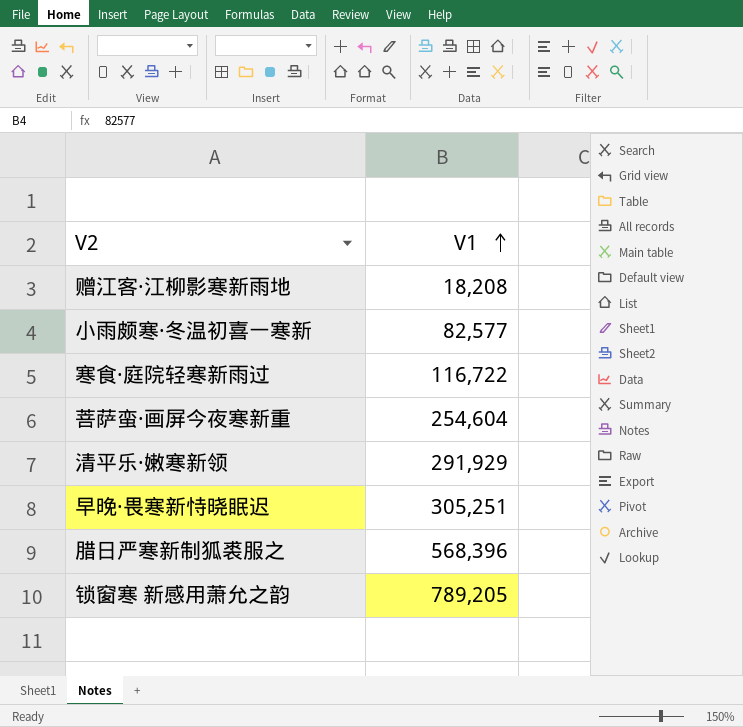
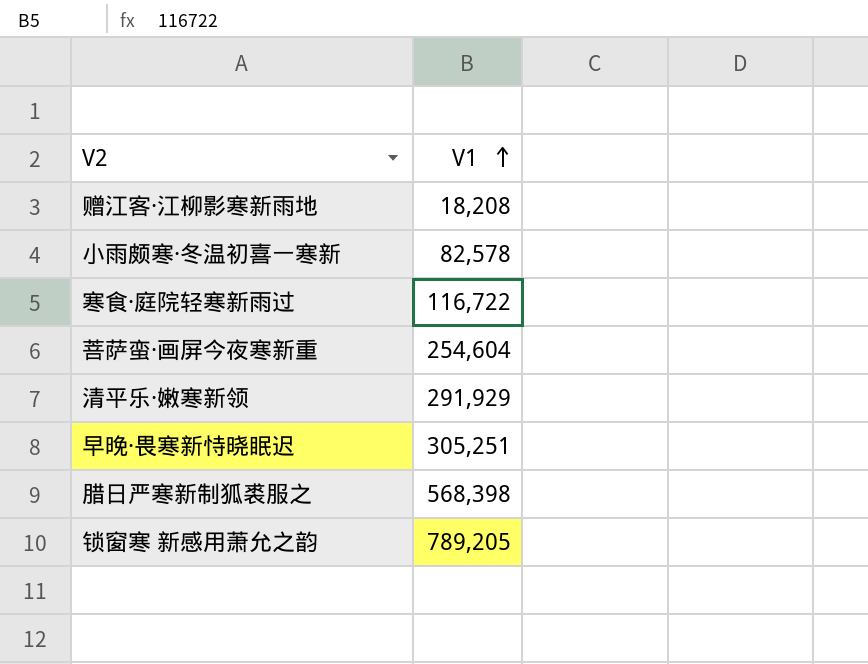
小雨颇寒·冬温初喜一寒新 | V1: 82,577 -> 82,578
腊日严寒新制狐裘服之 | V1: 568,396 -> 568,398

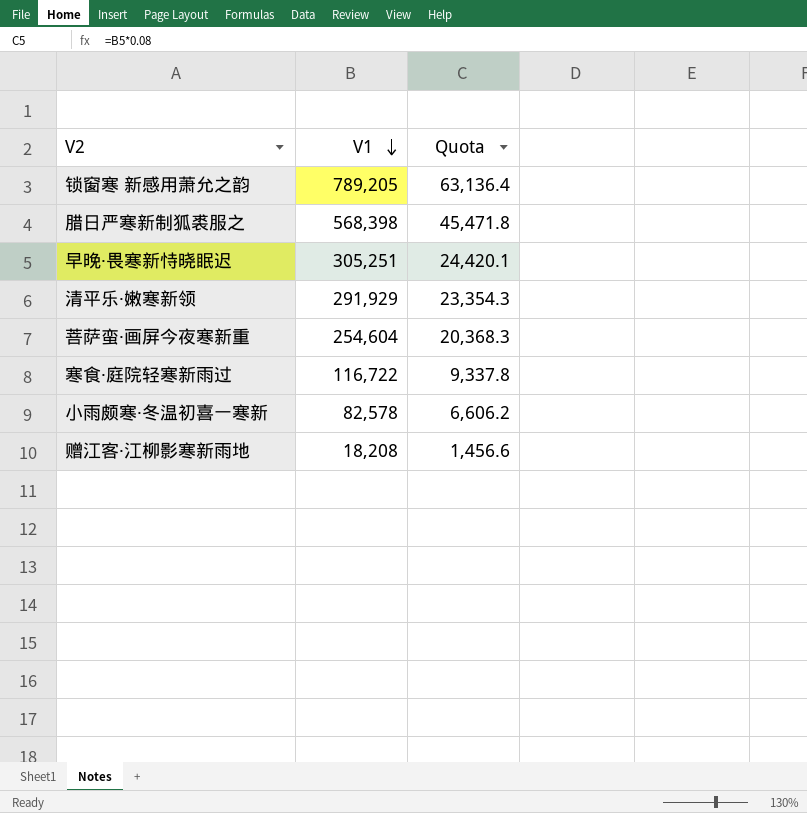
row order: V1 ascending -> V1 descending
column Quota | formula: none -> [V1] * 0.08

